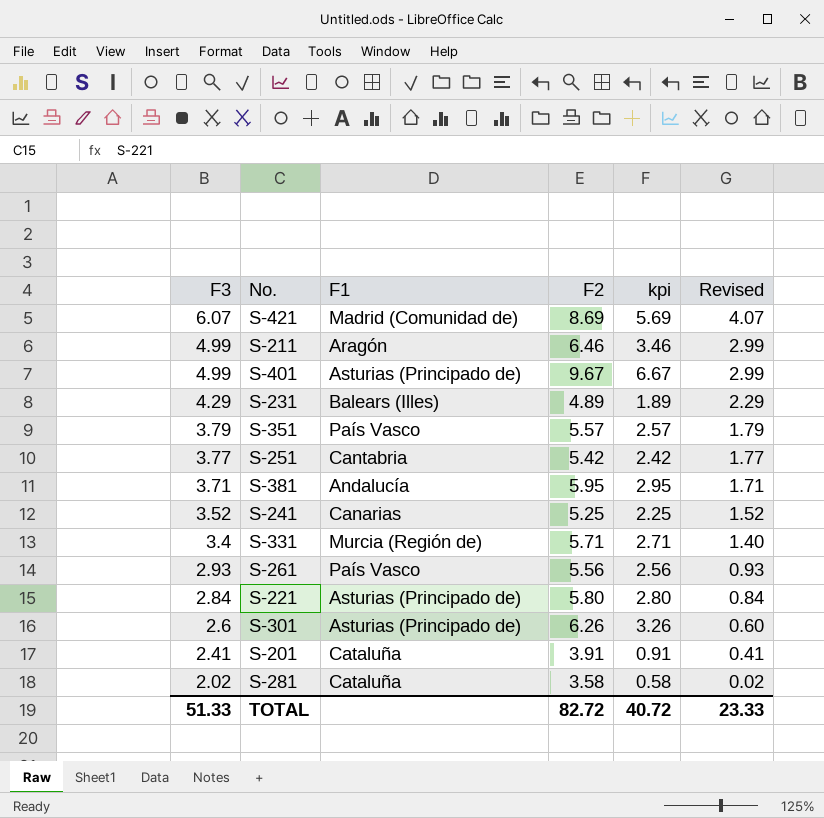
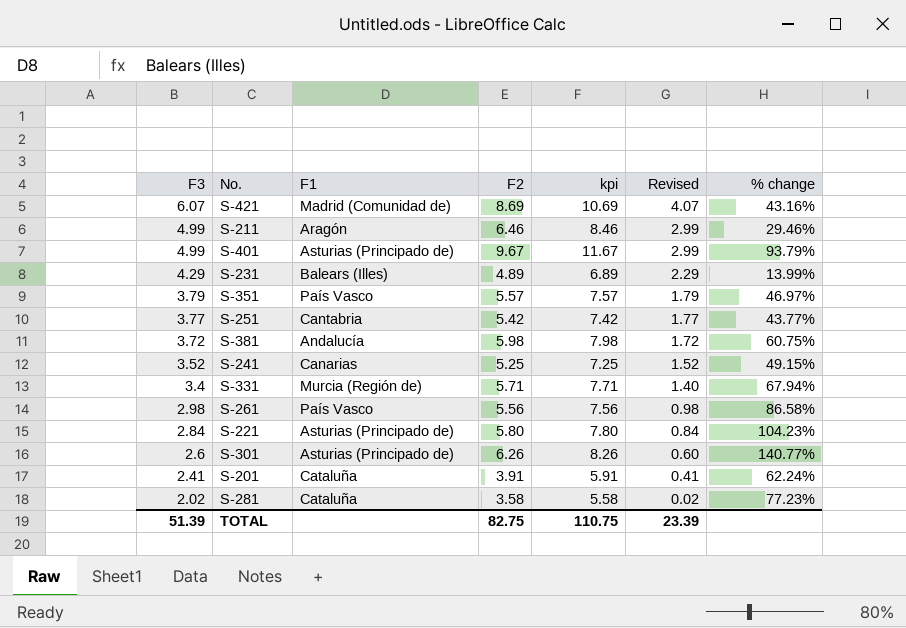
column kpi | formula: [F2] - 3 -> [F2] + 2
column % change | formula: none -> ([F2] - [F3]) / [F3]
S-381 | F3: 3.71 -> 3.72
S-381 | F2: 5.95 -> 5.98
S-381 | Revised: 1.71 -> 1.72
S-261 | F3: 2.93 -> 2.98
S-261 | Revised: 0.93 -> 0.98
TOTAL | F3: 51.33 -> 51.39
TOTAL | F2: 82.72 -> 82.75
TOTAL | kpi: 40.72 -> 110.75
TOTAL | Revised: 23.33 -> 23.39

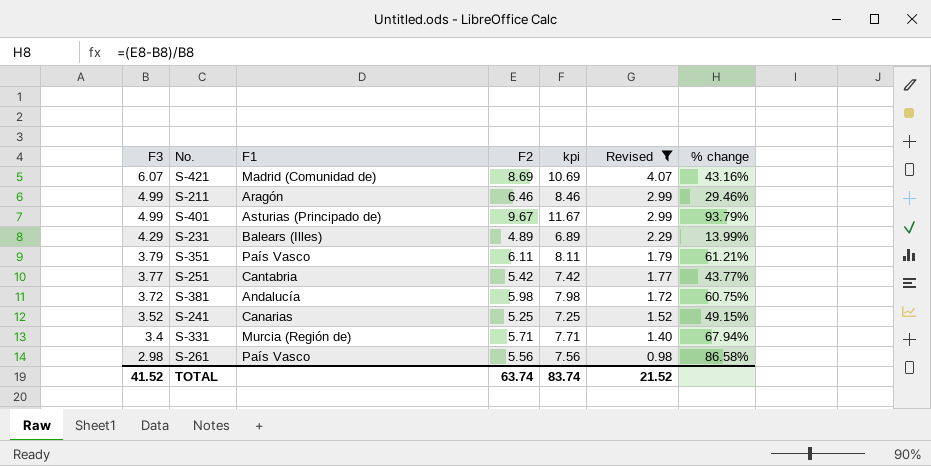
filter: none -> Revised >= 0.98
S-351 | F2: 5.57 -> 6.11
S-351 | kpi: 7.57 -> 8.11
S-351 | % change: 46.97% -> 61.21%
TOTAL | F3: 51.39 -> 41.52
TOTAL | F2: 82.75 -> 63.74
TOTAL | kpi: 110.75 -> 83.74
TOTAL | Revised: 23.39 -> 21.52

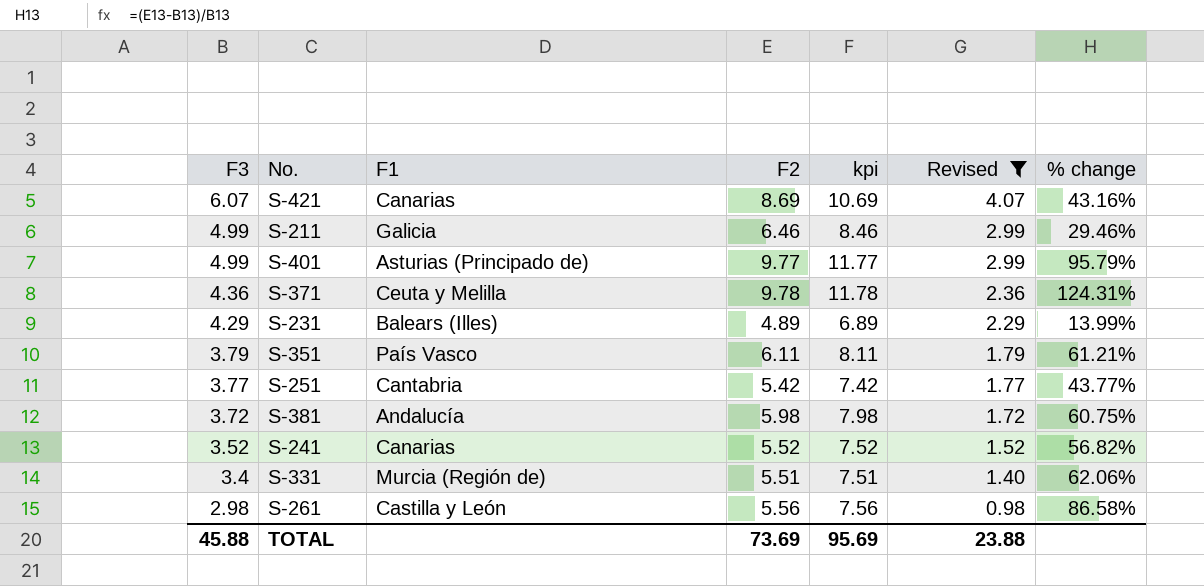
S-421 | F1: Madrid (Comunidad de) -> Canarias
S-211 | F1: Aragón -> Galicia
S-401 | F2: 9.67 -> 9.77
S-401 | kpi: 11.67 -> 11.77
S-401 | % change: 93.79% -> 95.79%
row S-371: none -> 4.36 | Ceuta y Melilla | 9.78 | 11.78 | 2.36 | 124.31%
S-241 | F2: 5.25 -> 5.52
S-241 | kpi: 7.25 -> 7.52
S-241 | % change: 49.15% -> 56.82%
S-331 | F2: 5.71 -> 5.51
S-331 | kpi: 7.71 -> 7.51
S-331 | % change: 67.94% -> 62.06%
S-261 | F1: País Vasco -> Castilla y León
TOTAL | F3: 41.52 -> 45.88
TOTAL | F2: 63.74 -> 73.69
TOTAL | kpi: 83.74 -> 95.69
TOTAL | Revised: 21.52 -> 23.88

